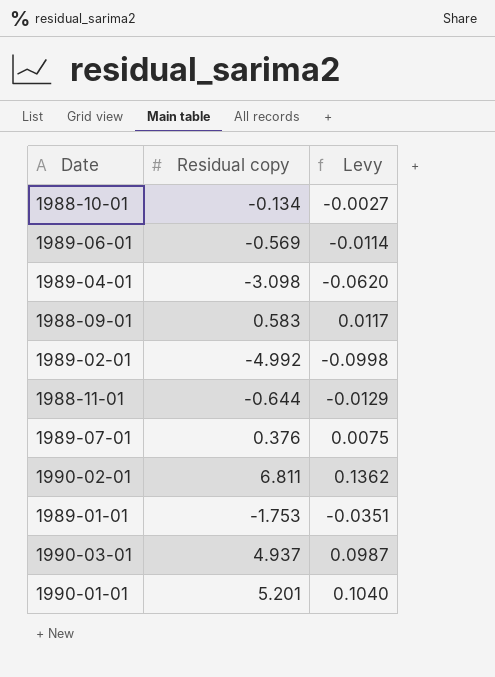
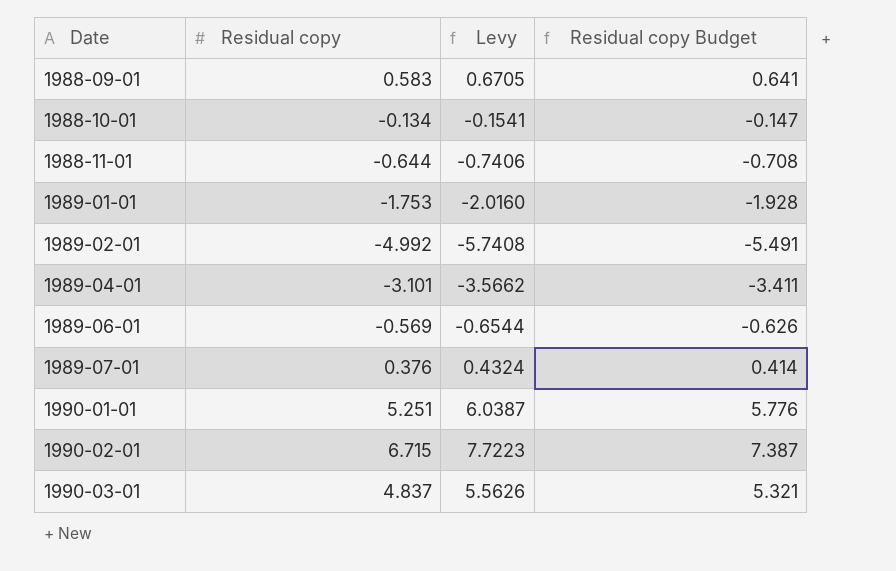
row order: none -> Date ascending
column Levy | formula: [Residual copy] * 0.02 -> [Residual copy] * 1.15
column Residual copy Budget | formula: none -> [Residual copy] * 1.1
1989-04-01 | Residual copy: -3.098 -> -3.101
1990-01-01 | Residual copy: 5.201 -> 5.251
1990-02-01 | Residual copy: 6.811 -> 6.715
1990-03-01 | Residual copy: 4.937 -> 4.837

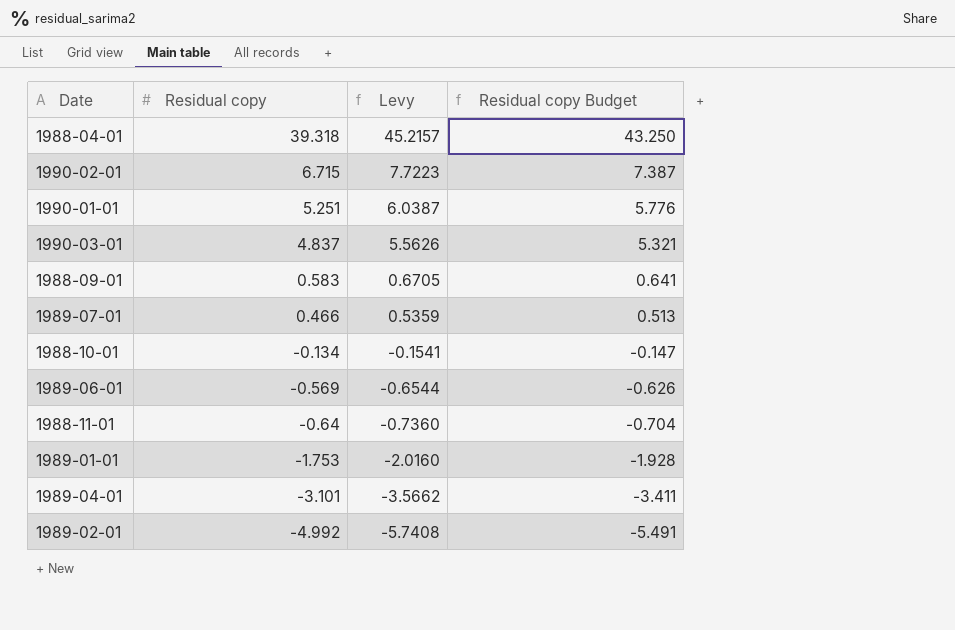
row order: Date ascending -> Residual copy descending
row 1988-04-01: none -> 39.318 | 45.2157 | 43.250
1989-07-01 | Residual copy: 0.376 -> 0.466
1989-07-01 | Levy: 0.4324 -> 0.5359
1989-07-01 | Residual copy Budget: 0.414 -> 0.513
1988-11-01 | Residual copy: -0.644 -> -0.64
1988-11-01 | Levy: -0.7406 -> -0.7360
1988-11-01 | Residual copy Budget: -0.708 -> -0.704

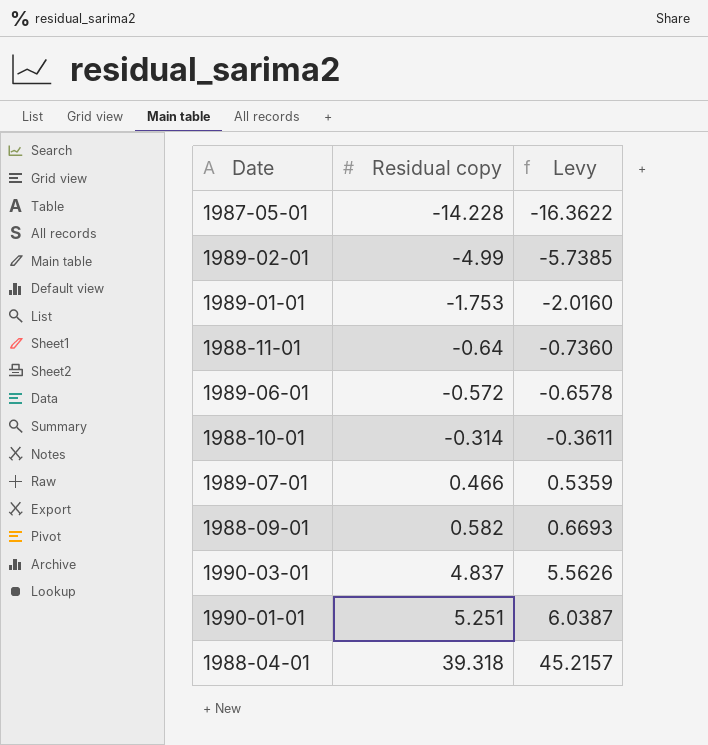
row order: Residual copy descending -> Residual copy ascending
column Residual copy Budget | formula: [Residual copy] * 1.1 -> none
row 1990-02-01: 6.715 | 7.7223 | 7.387 -> none
row 1989-04-01: -3.101 | -3.5662 | -3.411 -> none
row 1987-05-01: none -> -14.228 | -16.3622
1989-02-01 | Residual copy: -4.992 -> -4.99
1989-02-01 | Levy: -5.7408 -> -5.7385
1989-06-01 | Residual copy: -0.569 -> -0.572
1989-06-01 | Levy: -0.6544 -> -0.6578
1988-10-01 | Residual copy: -0.134 -> -0.314
1988-10-01 | Levy: -0.1541 -> -0.3611
1988-09-01 | Residual copy: 0.583 -> 0.582
1988-09-01 | Levy: 0.6705 -> 0.6693

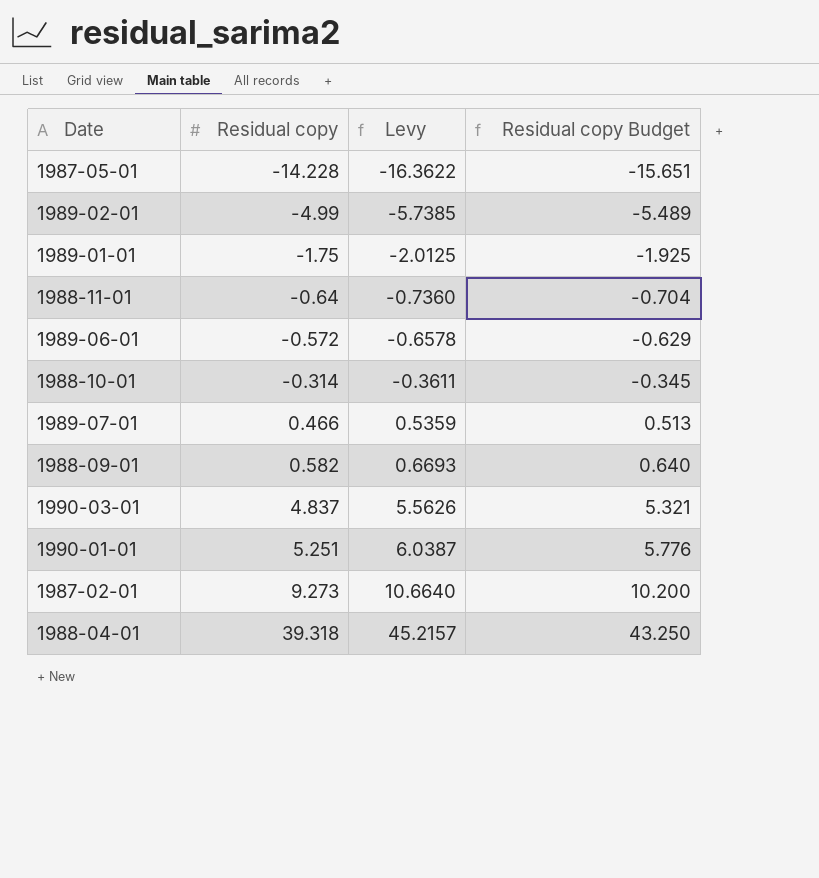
column Residual copy Budget | formula: none -> [Residual copy] * 1.1
1989-01-01 | Residual copy: -1.753 -> -1.75
1989-01-01 | Levy: -2.0160 -> -2.0125
row 1987-02-01: none -> 9.273 | 10.6640 | 10.200

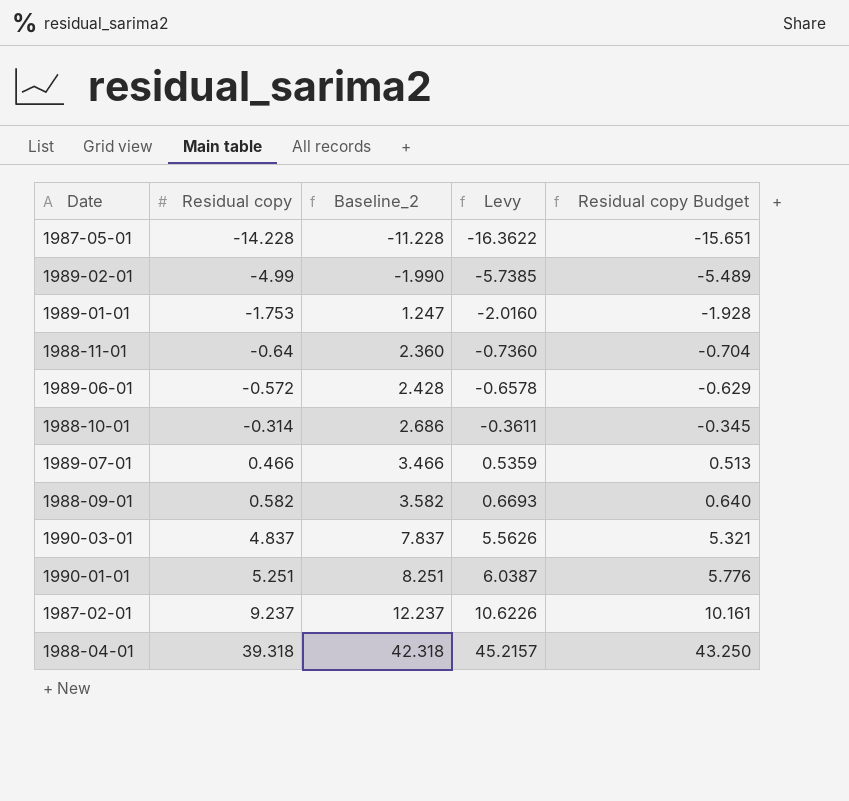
column Baseline_2 | formula: none -> [Residual copy] + 3
1989-01-01 | Residual copy: -1.75 -> -1.753
1989-01-01 | Levy: -2.0125 -> -2.0160
1989-01-01 | Residual copy Budget: -1.925 -> -1.928
1987-02-01 | Residual copy: 9.273 -> 9.237
1987-02-01 | Levy: 10.6640 -> 10.6226
1987-02-01 | Residual copy Budget: 10.200 -> 10.161

